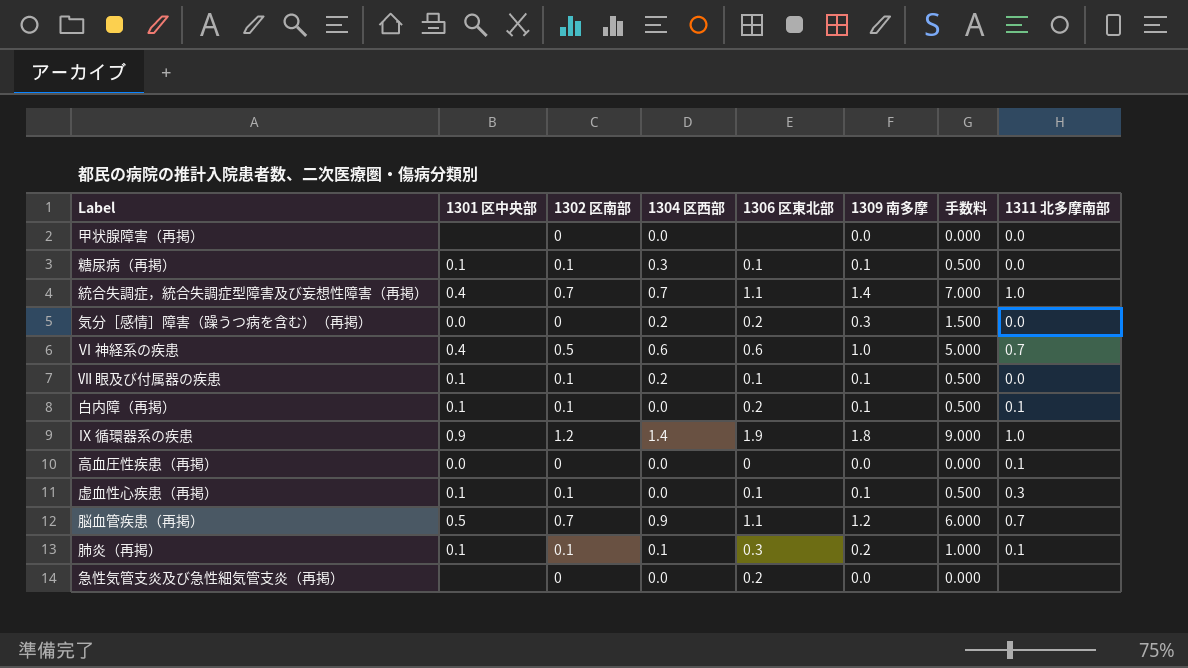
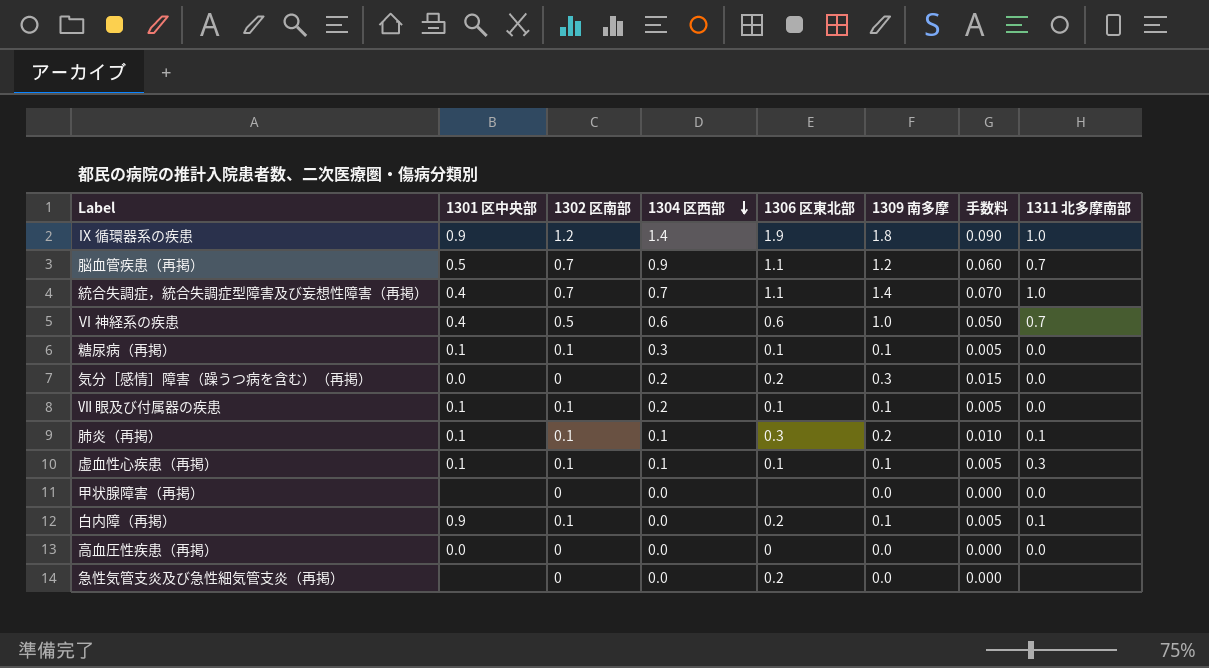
row order: none -> 1304 区西部 descending
column 手数料 | formula: [1309 南多摩] * 5 -> [1309 南多摩] * 0.05
虚血性心疾患（再掲） | 1304 区西部: 0.0 -> 0.1
白内障（再掲） | 1301 区中央部: 0.1 -> 0.9
高血圧性疾患（再掲） | 1311 北多摩南部: 0.1 -> 0.0

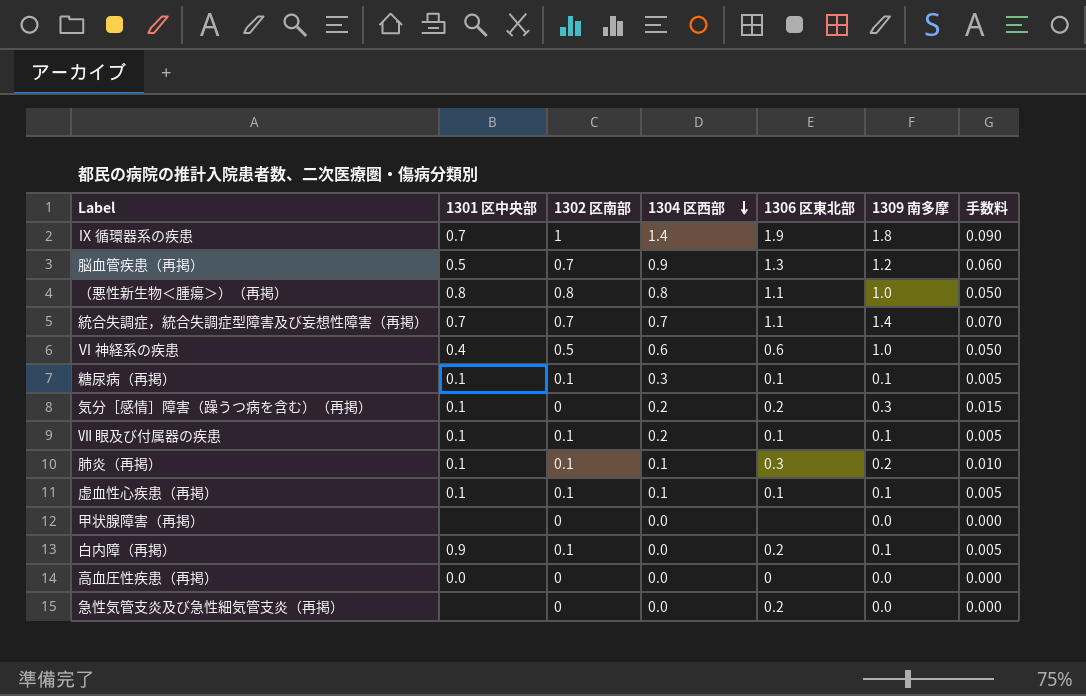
column 1311 北多摩南部 | position: 8 -> none
Ⅸ 循環器系の疾患 | 1301 区中央部: 0.9 -> 0.7
Ⅸ 循環器系の疾患 | 1302 区南部: 1.2 -> 1
脳血管疾患（再掲） | 1306 区東北部: 1.1 -> 1.3
row （悪性新生物＜腫瘍＞）（再掲）: none -> 0.8 | 0.8 | 0.8 | 1.1 | 1.0 | 0.050
統合失調症，統合失調症型障害及び妄想性障害（再掲） | 1301 区中央部: 0.4 -> 0.7
気分［感情］障害（躁うつ病を含む）（再掲） | 1301 区中央部: 0.0 -> 0.1

